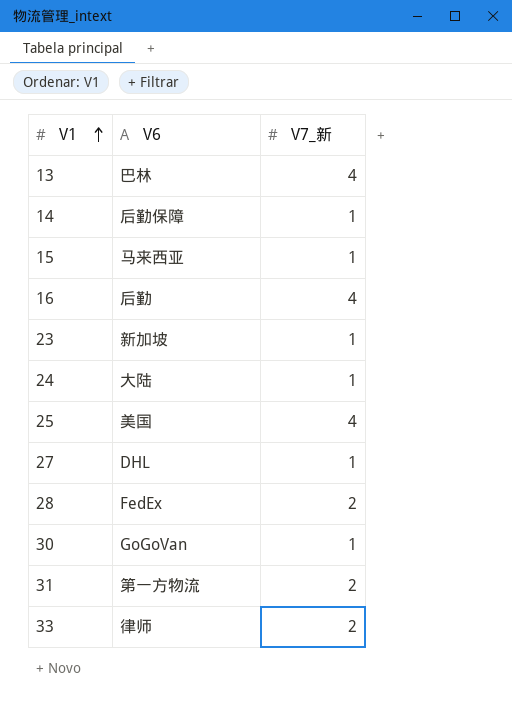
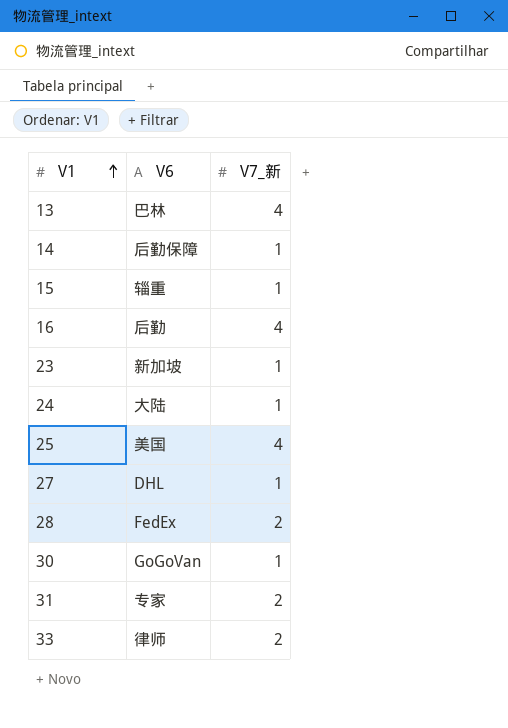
15 | V6: 马来西亚 -> 辎重
31 | V6: 第一方物流 -> 专家

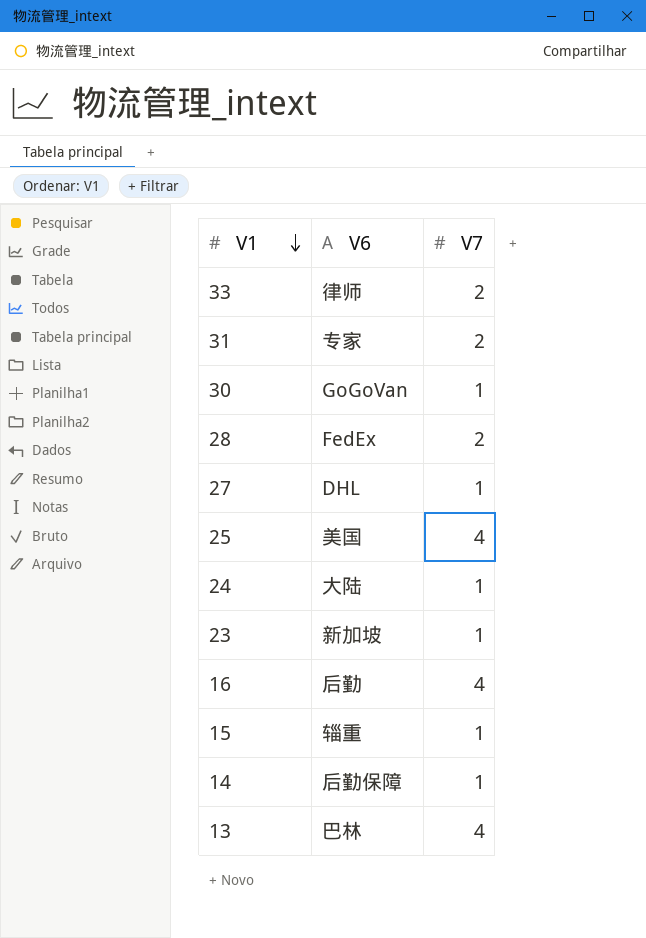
row order: V1 ascending -> V1 descending
column name: V7_新 -> V7

